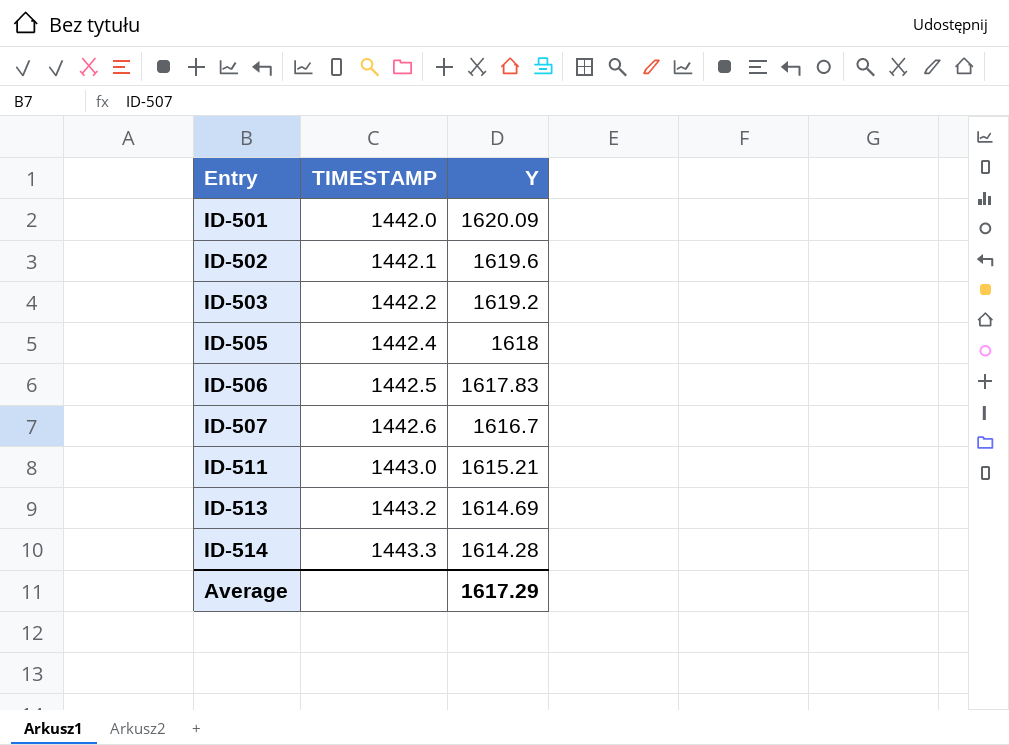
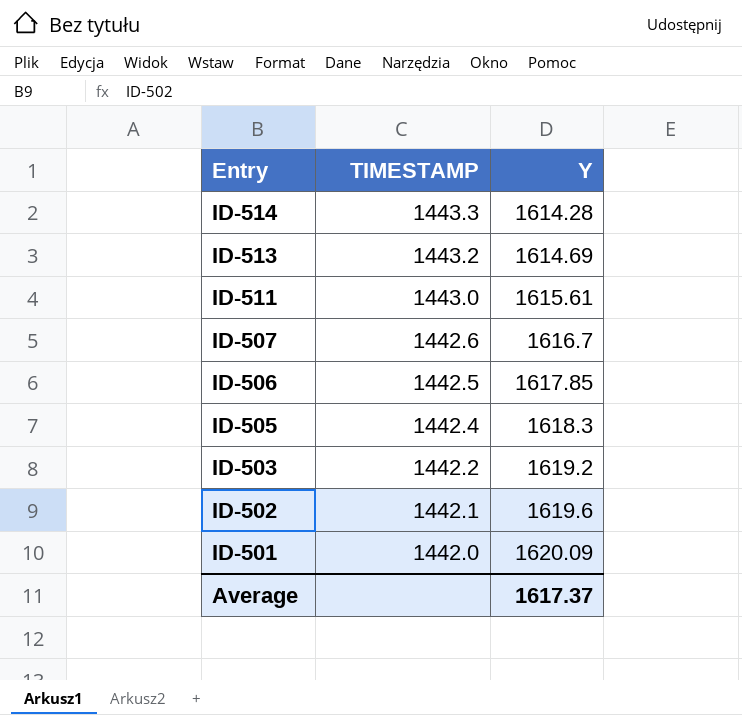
row order: Entry ascending -> Entry descending
ID-511 | Y: 1615.21 -> 1615.61
ID-506 | Y: 1617.83 -> 1617.85
ID-505 | Y: 1618 -> 1618.3
Average | Y: 1617.29 -> 1617.37

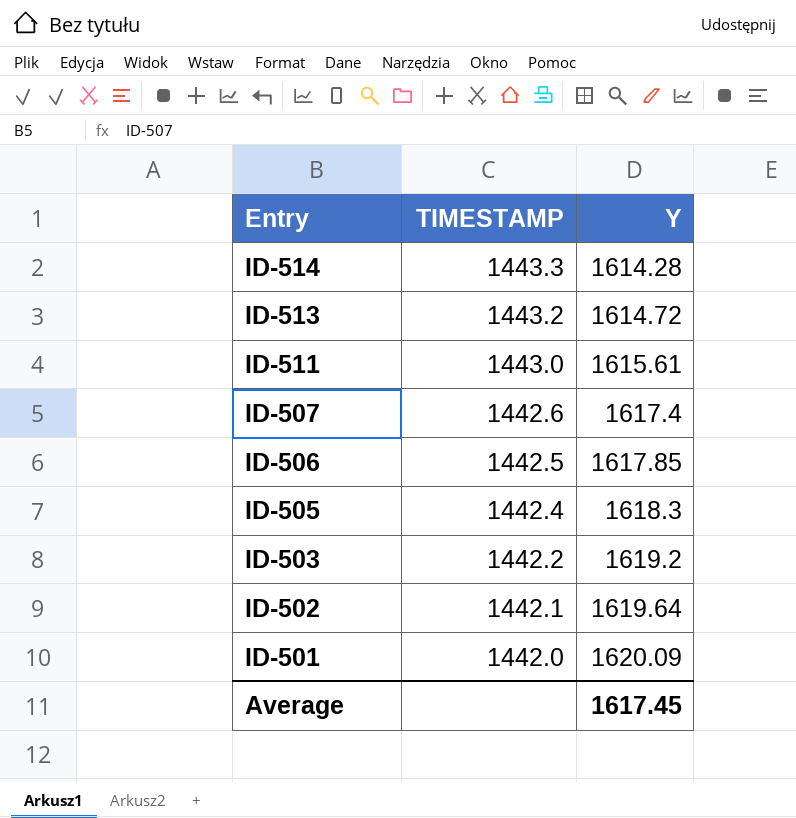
ID-513 | Y: 1614.69 -> 1614.72
ID-507 | Y: 1616.7 -> 1617.4
ID-502 | Y: 1619.6 -> 1619.64
Average | Y: 1617.37 -> 1617.45

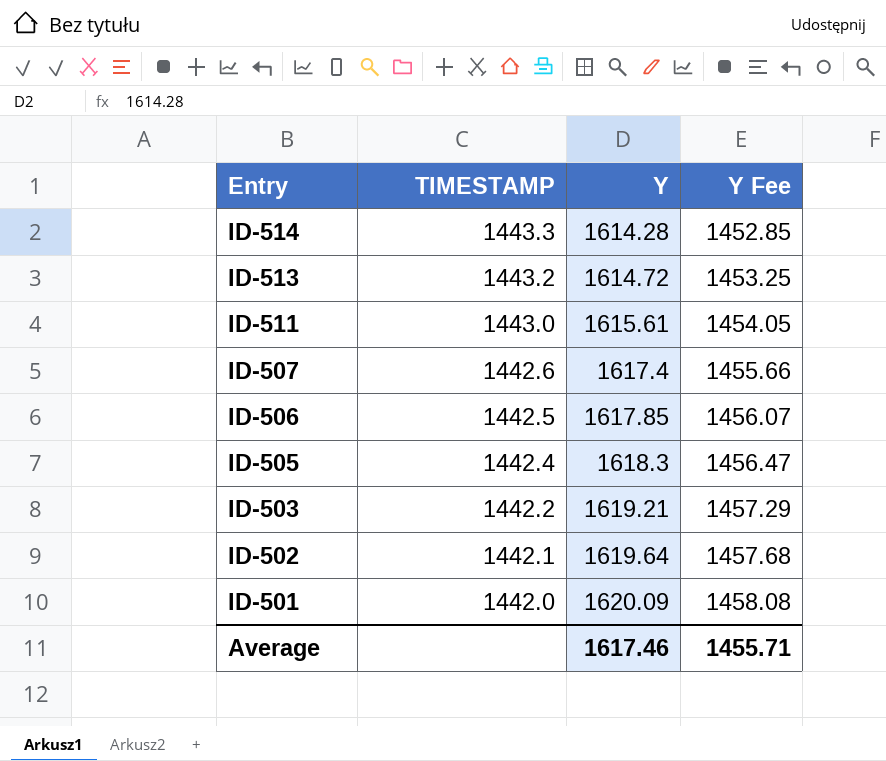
column Y Fee | formula: none -> [Y] * 0.9
ID-503 | Y: 1619.2 -> 1619.21
Average | Y: 1617.45 -> 1617.46

